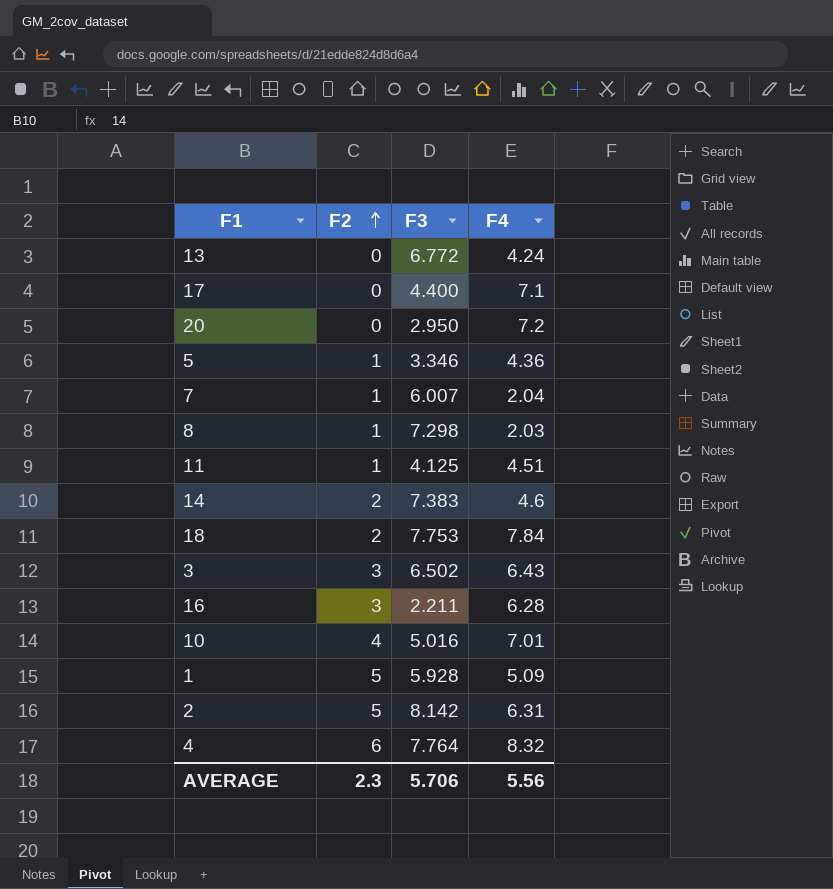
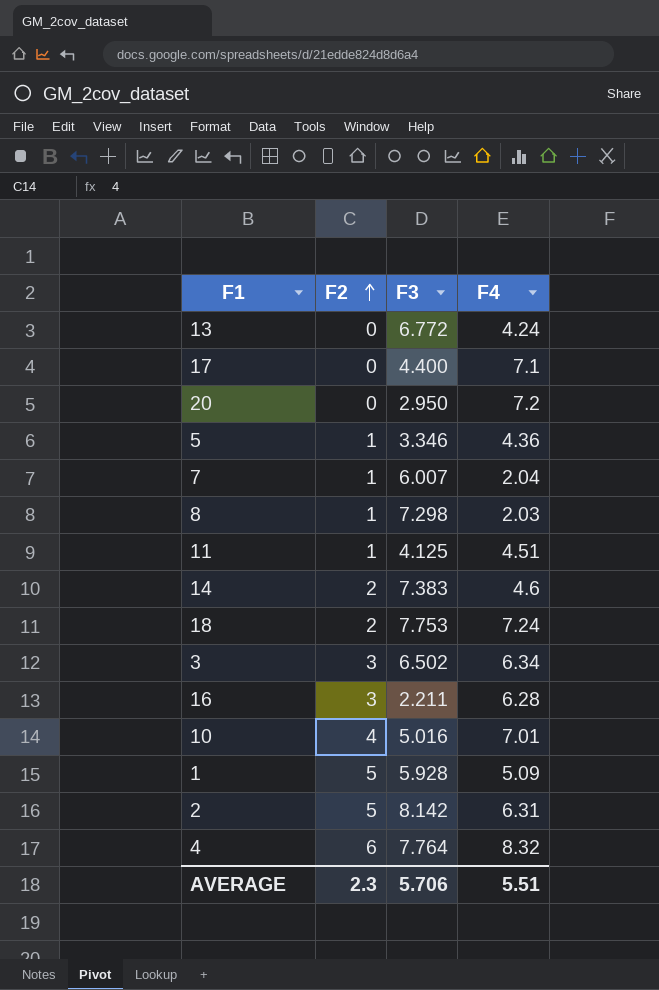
18 | F4: 7.84 -> 7.24
3 | F4: 6.43 -> 6.34
AVERAGE | F4: 5.56 -> 5.51

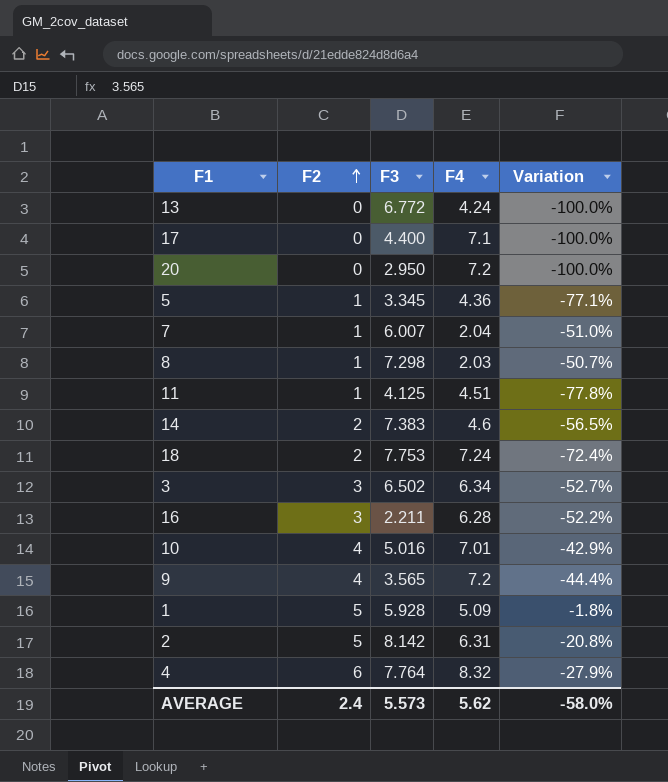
column Variation | formula: none -> ([F2] - [F4]) / [F4]
5 | F3: 3.346 -> 3.345
row 9: none -> 4 | 3.565 | 7.2 | -44.4%
AVERAGE | F2: 2.3 -> 2.4
AVERAGE | F3: 5.706 -> 5.573
AVERAGE | F4: 5.51 -> 5.62

